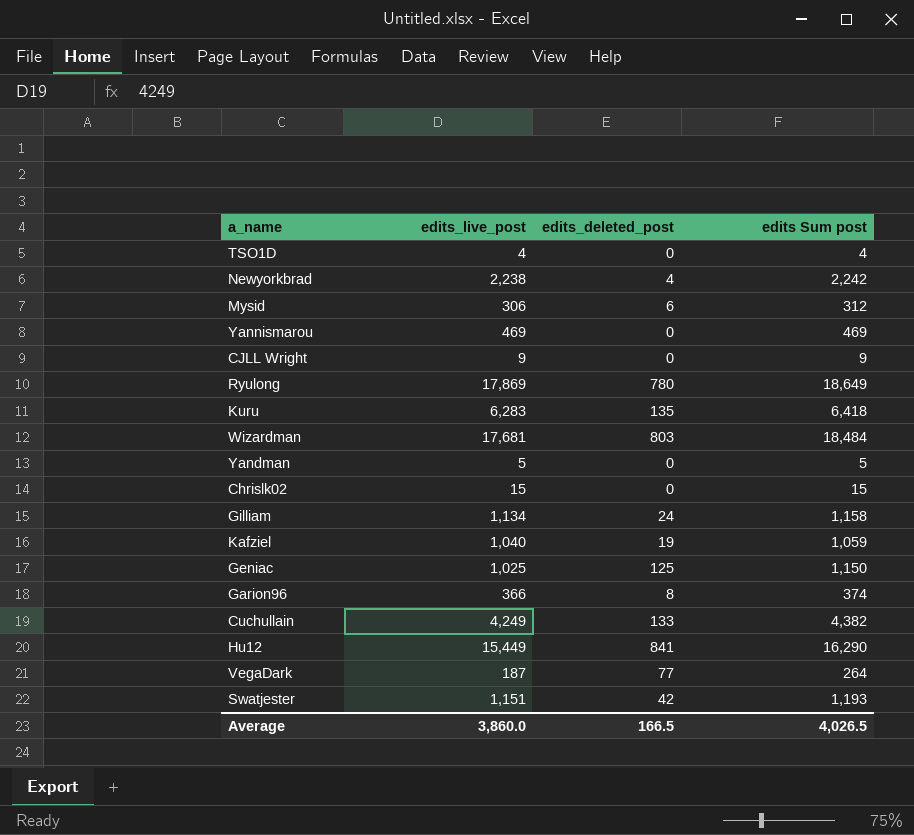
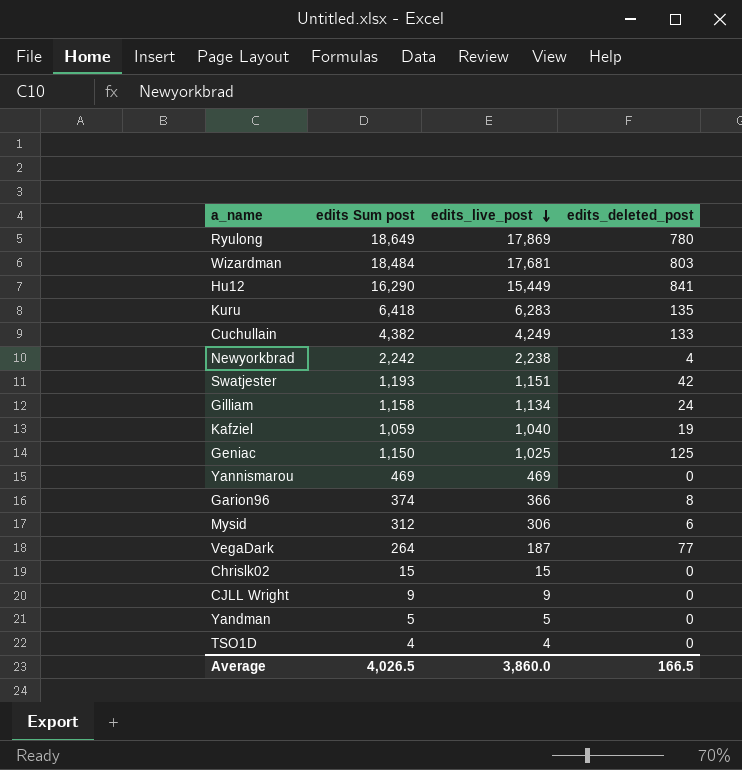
row order: none -> edits_live_post descending
column edits Sum post | position: 4 -> 2

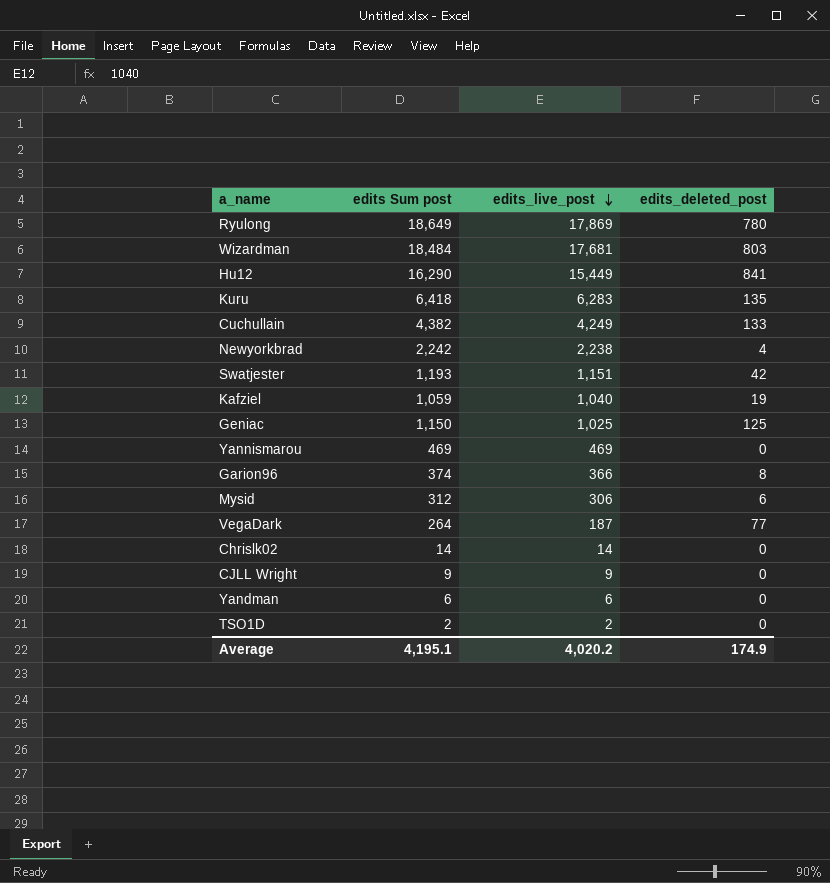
row Gilliam: 1,158 | 1,134 | 24 -> none
Chrislk02 | edits Sum post: 15 -> 14
Chrislk02 | edits_live_post: 15 -> 14
Yandman | edits Sum post: 5 -> 6
Yandman | edits_live_post: 5 -> 6
TSO1D | edits Sum post: 4 -> 2
TSO1D | edits_live_post: 4 -> 2
Average | edits Sum post: 4,026.5 -> 4,195.1
Average | edits_live_post: 3,860.0 -> 4,020.2
Average | edits_deleted_post: 166.5 -> 174.9

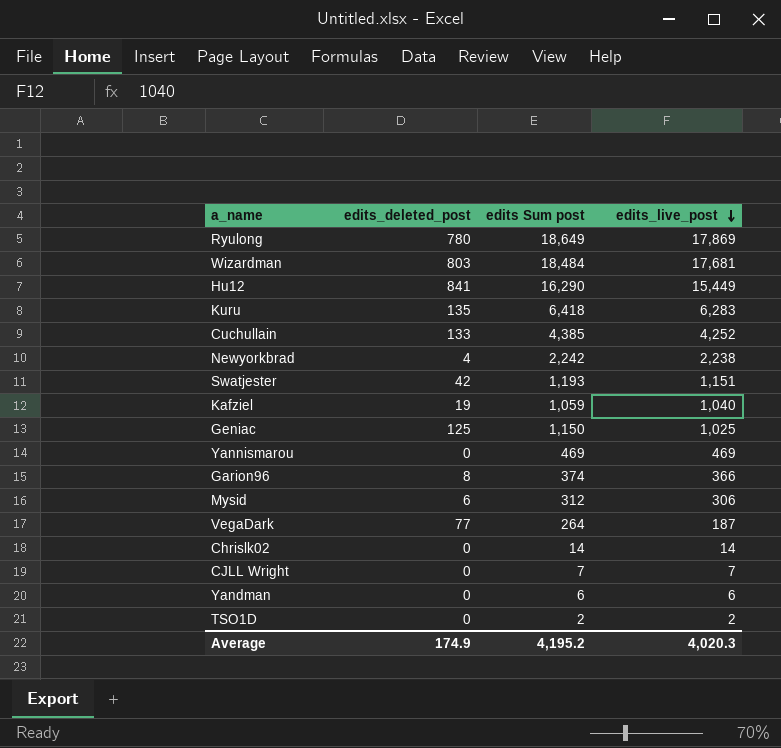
column edits_deleted_post | position: 4 -> 2
Cuchullain | edits Sum post: 4,382 -> 4,385
Cuchullain | edits_live_post: 4,249 -> 4,252
CJLL Wright | edits Sum post: 9 -> 7
CJLL Wright | edits_live_post: 9 -> 7
Average | edits Sum post: 4,195.1 -> 4,195.2
Average | edits_live_post: 4,020.2 -> 4,020.3

